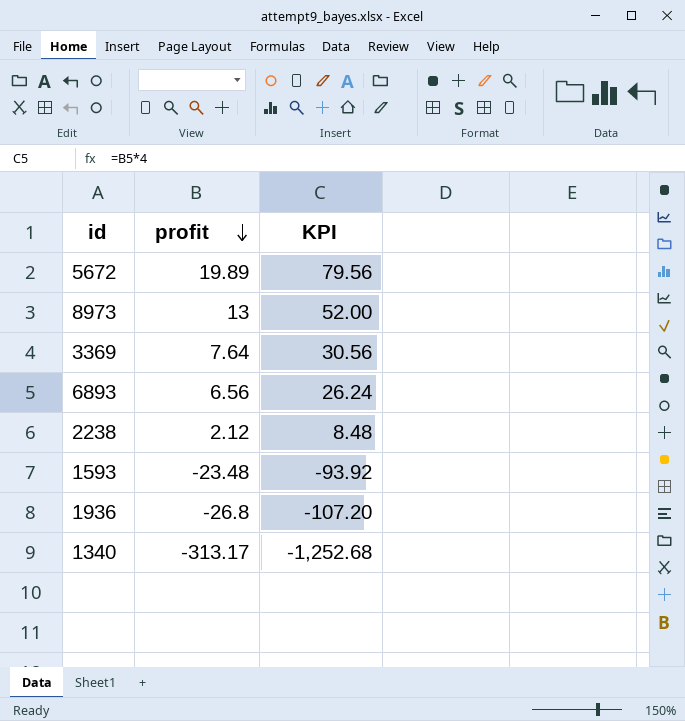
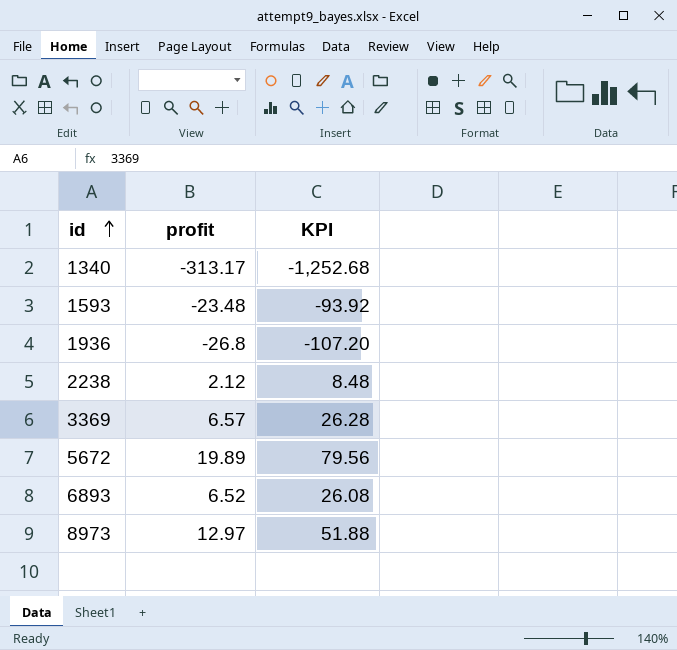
row order: profit descending -> id ascending
3369 | profit: 7.64 -> 6.57
3369 | KPI: 30.56 -> 26.28
6893 | profit: 6.56 -> 6.52
6893 | KPI: 26.24 -> 26.08
8973 | profit: 13 -> 12.97
8973 | KPI: 52.00 -> 51.88

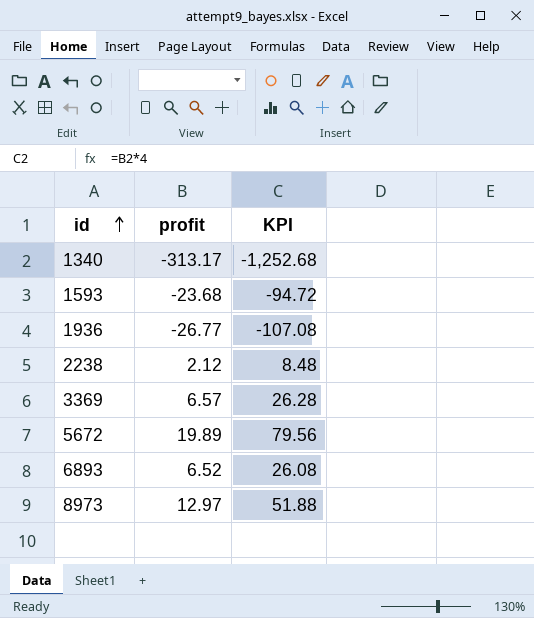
1593 | profit: -23.48 -> -23.68
1593 | KPI: -93.92 -> -94.72
1936 | profit: -26.8 -> -26.77
1936 | KPI: -107.20 -> -107.08

